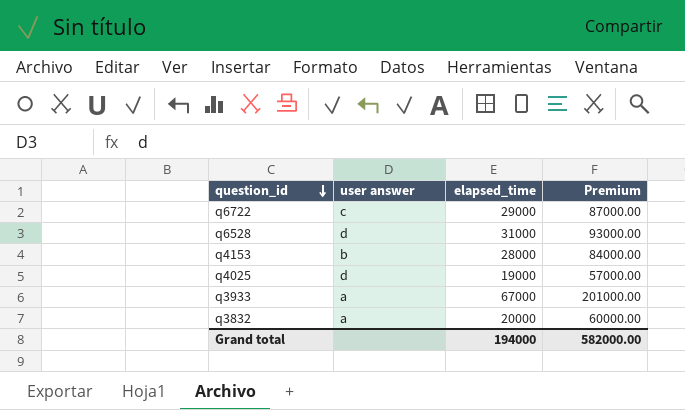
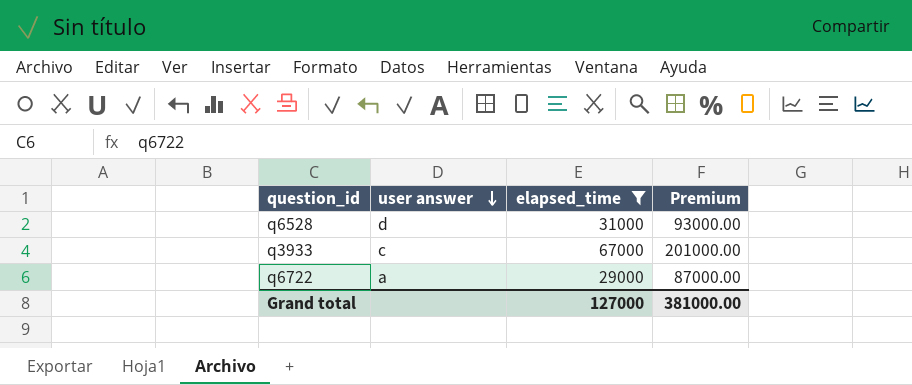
filter: none -> elapsed_time >= 29000
row order: question_id descending -> user answer descending
q3933 | user answer: a -> c
q6722 | user answer: c -> a
Grand total | elapsed_time: 194000 -> 127000
Grand total | Premium: 582000.00 -> 381000.00

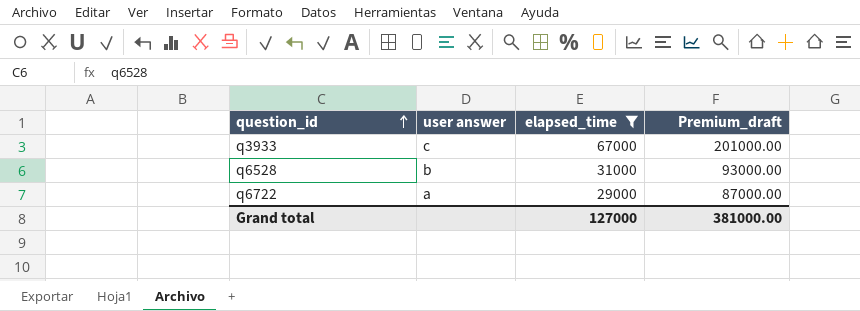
row order: user answer descending -> question_id ascending
column name: Premium -> Premium_draft
q6528 | user answer: d -> b

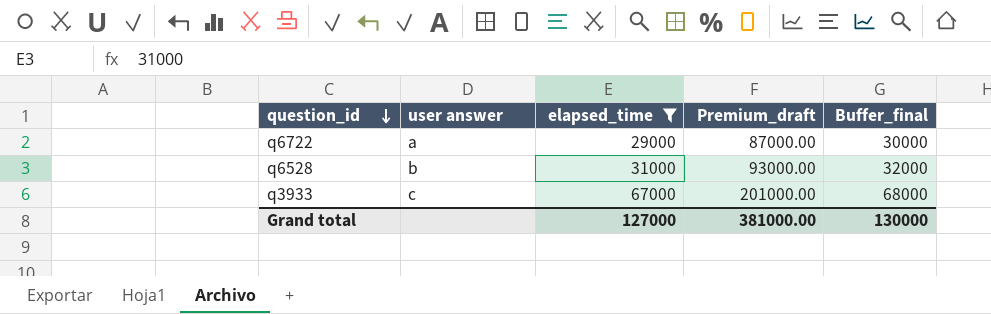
row order: question_id ascending -> question_id descending
column Buffer_final | formula: none -> [elapsed_time] + 1000

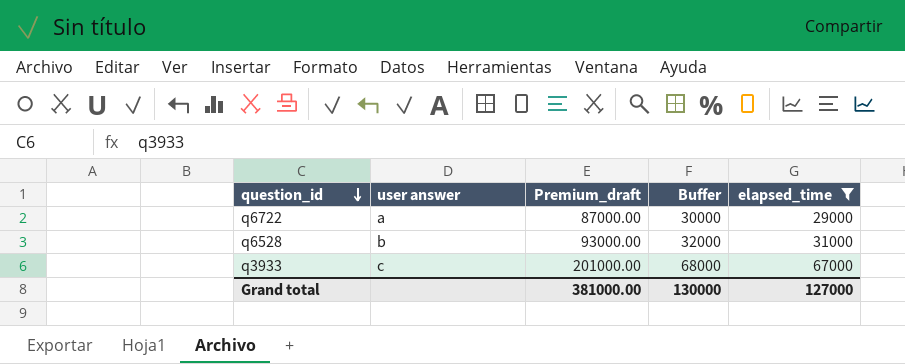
column name: Buffer_final -> Buffer
column elapsed_time | position: 3 -> 5

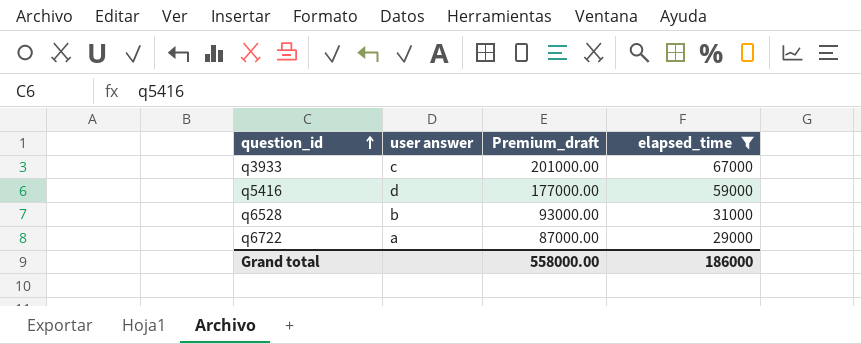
row order: question_id descending -> question_id ascending
column Buffer | formula: [elapsed_time] + 1000 -> none
row q5416: none -> d | 177000.00 | 59000
Grand total | Premium_draft: 381000.00 -> 558000.00
Grand total | elapsed_time: 127000 -> 186000

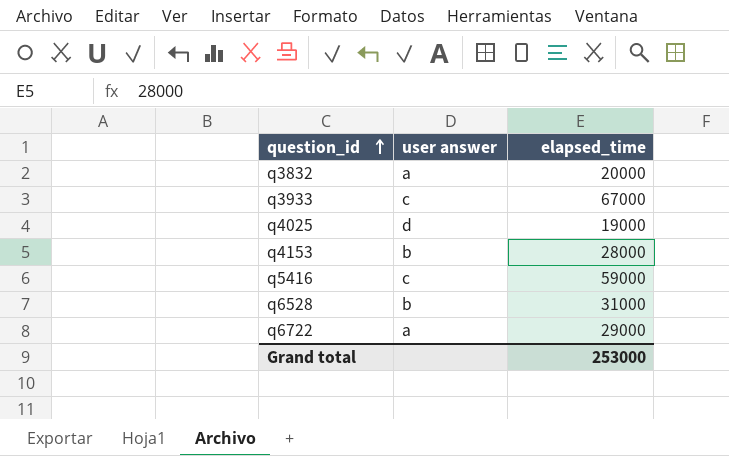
filter: elapsed_time >= 29000 -> none
column Premium_draft | formula: [elapsed_time] * 3 -> none
q5416 | user answer: d -> c
Grand total | elapsed_time: 186000 -> 253000

